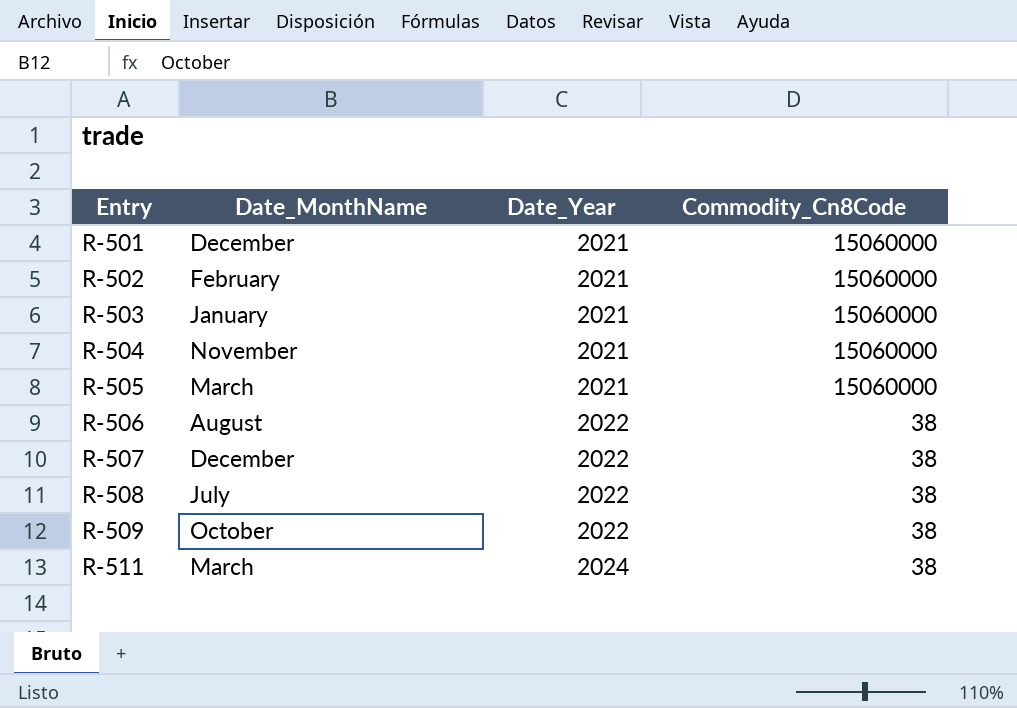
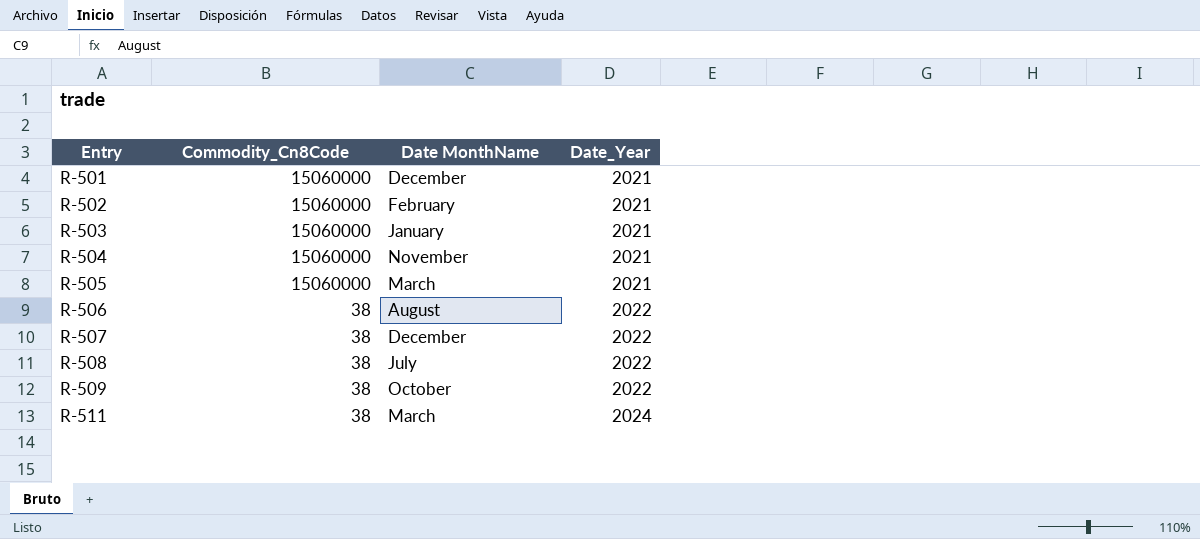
column Commodity_Cn8Code | position: 4 -> 2
column name: Date_MonthName -> Date MonthName

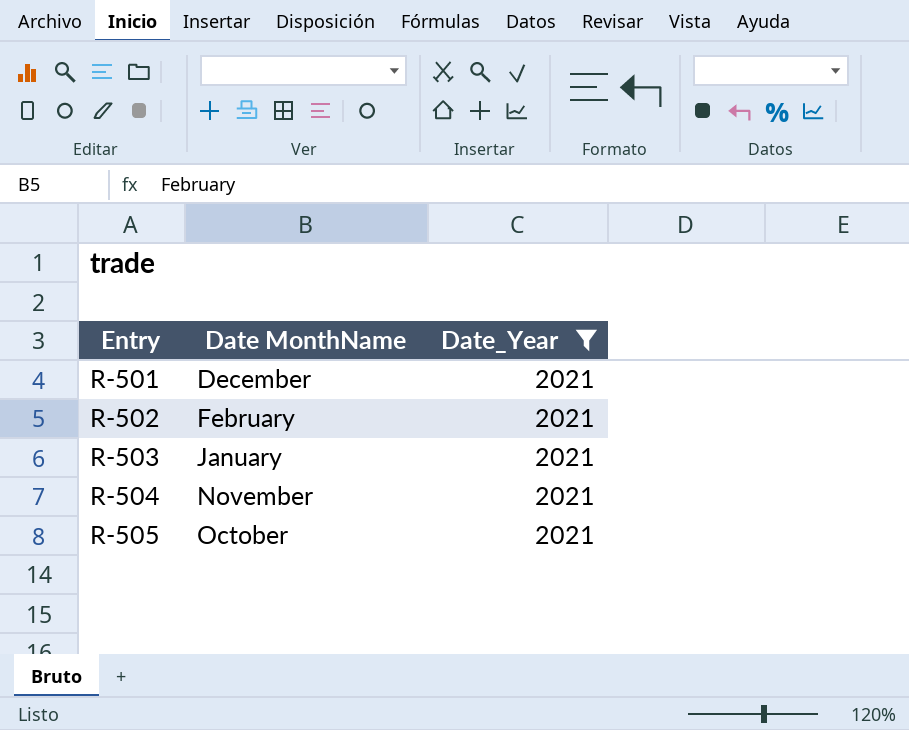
filter: none -> Date_Year = 2021
column Commodity_Cn8Code | position: 2 -> none
R-505 | Date MonthName: March -> October

